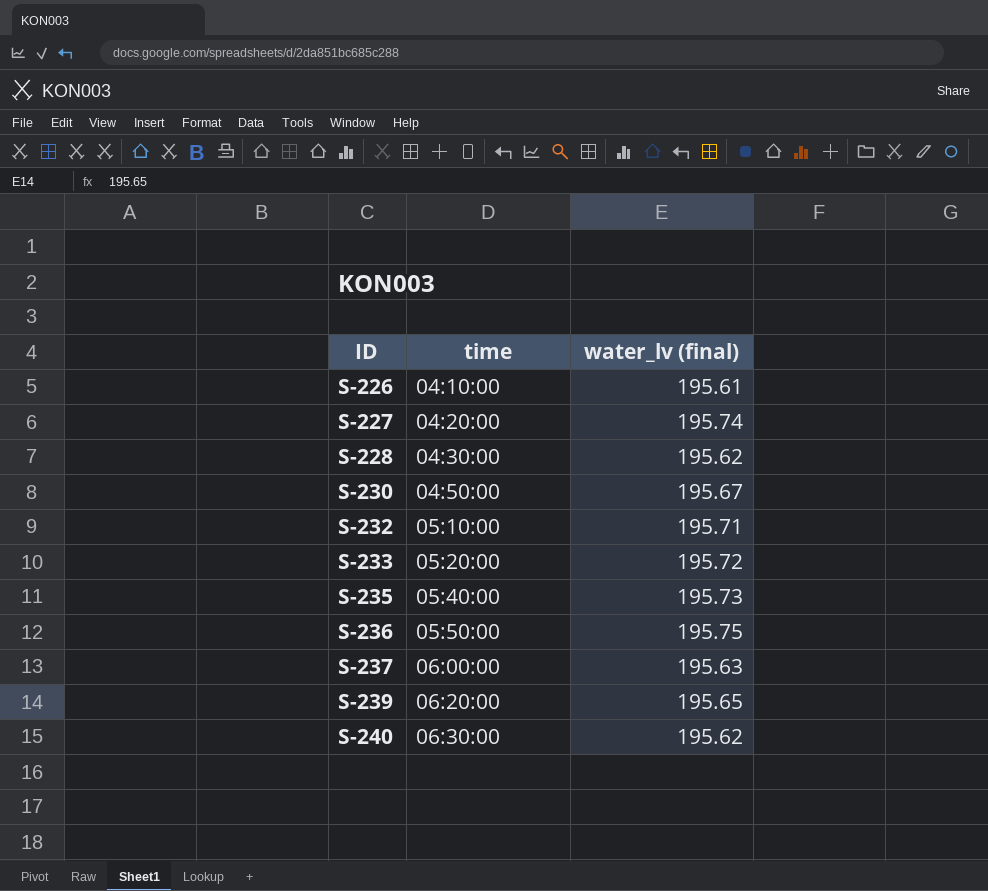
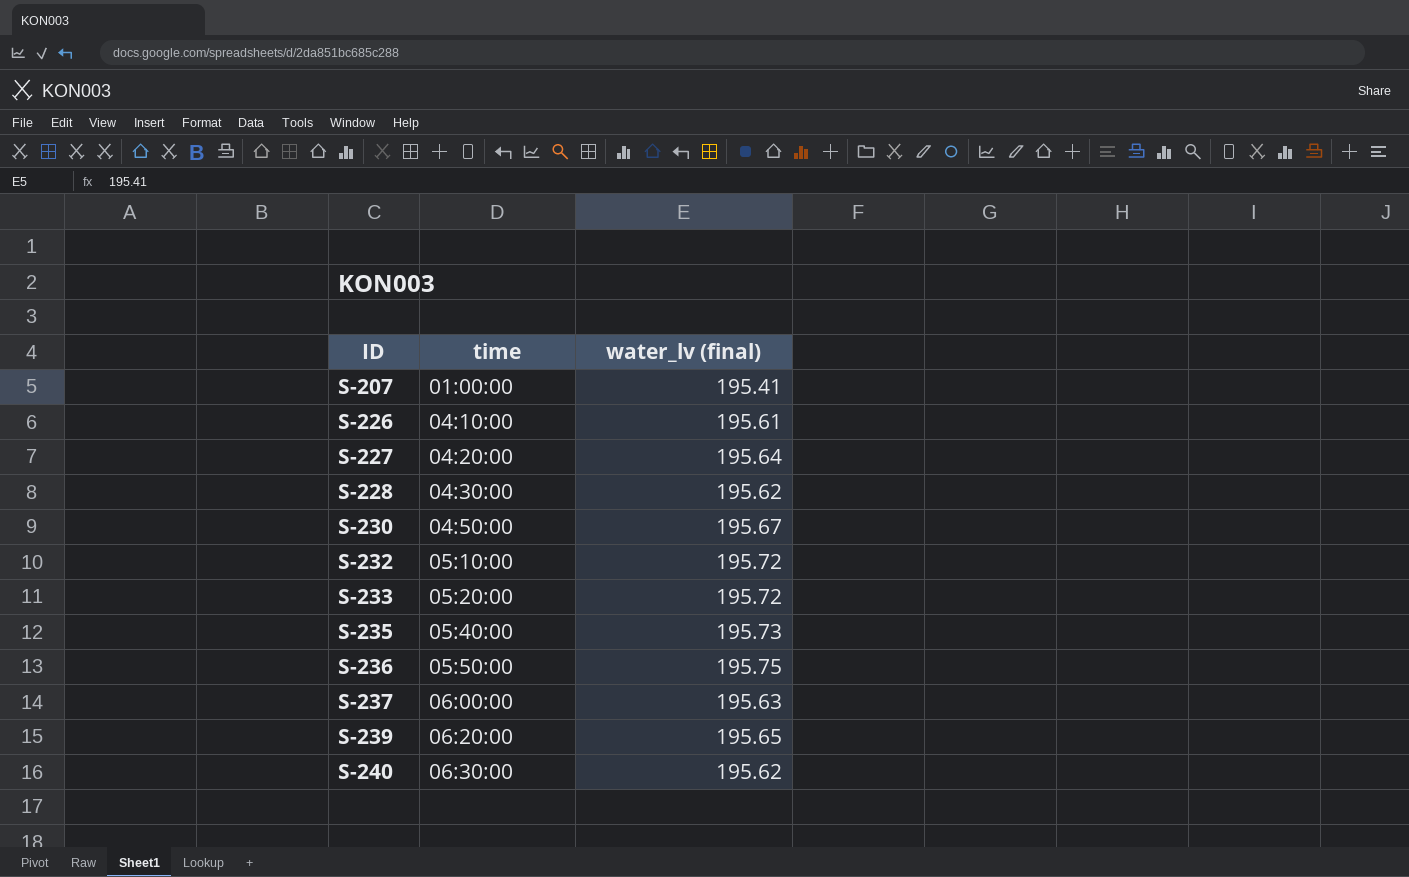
row S-207: none -> 01:00:00 | 195.41
S-227 | water_lv (final): 195.74 -> 195.64
S-232 | water_lv (final): 195.71 -> 195.72

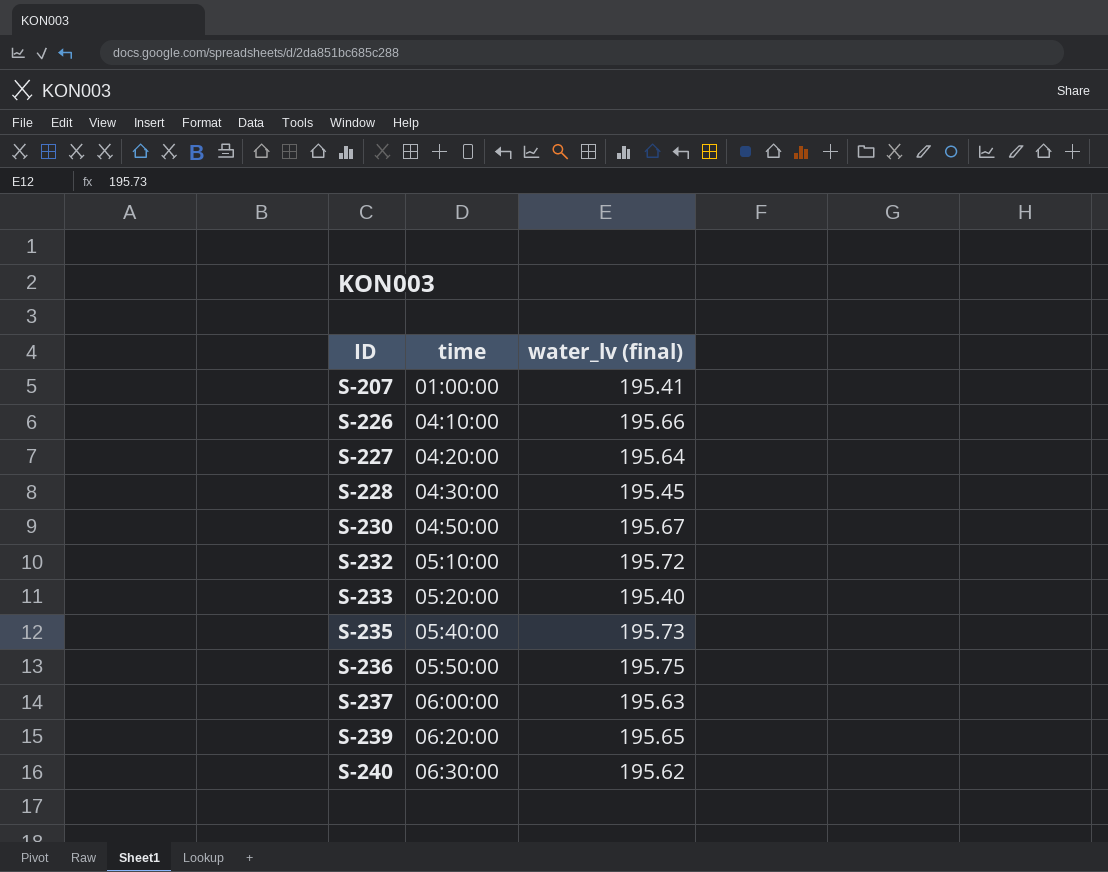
S-226 | water_lv (final): 195.61 -> 195.66
S-228 | water_lv (final): 195.62 -> 195.45
S-233 | water_lv (final): 195.72 -> 195.40

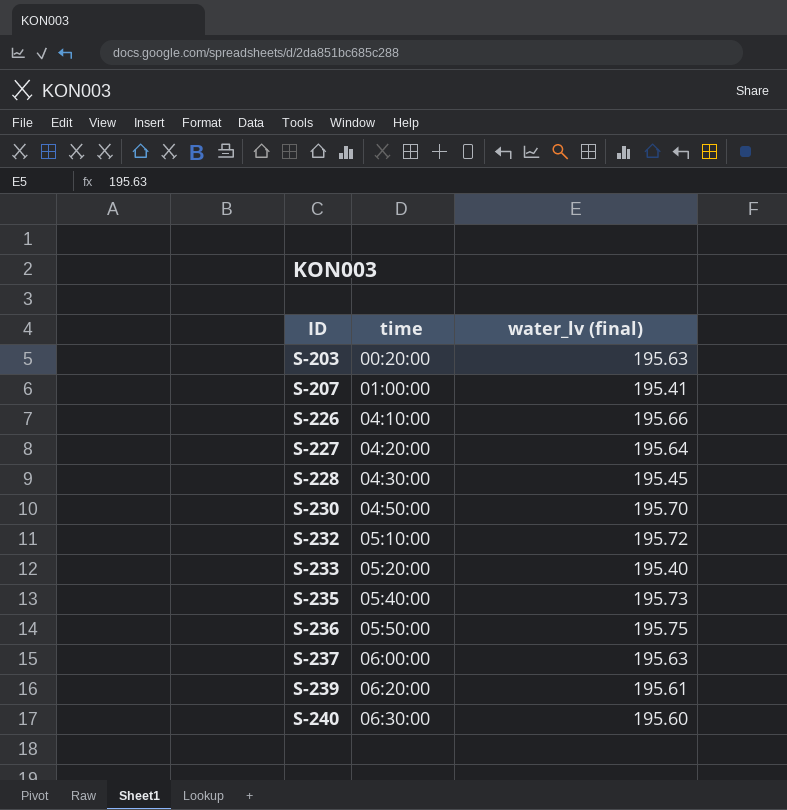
row S-203: none -> 00:20:00 | 195.63
S-230 | water_lv (final): 195.67 -> 195.70
S-239 | water_lv (final): 195.65 -> 195.61
S-240 | water_lv (final): 195.62 -> 195.60

